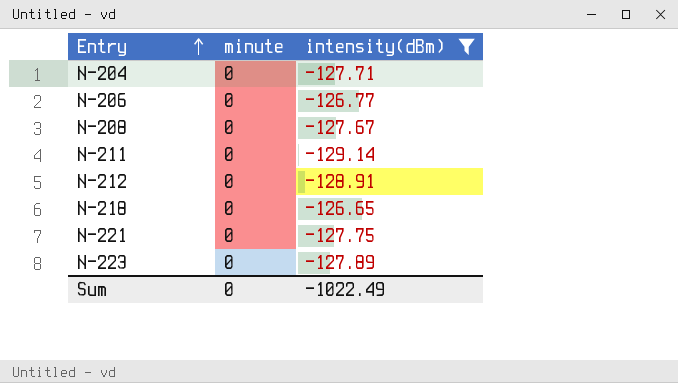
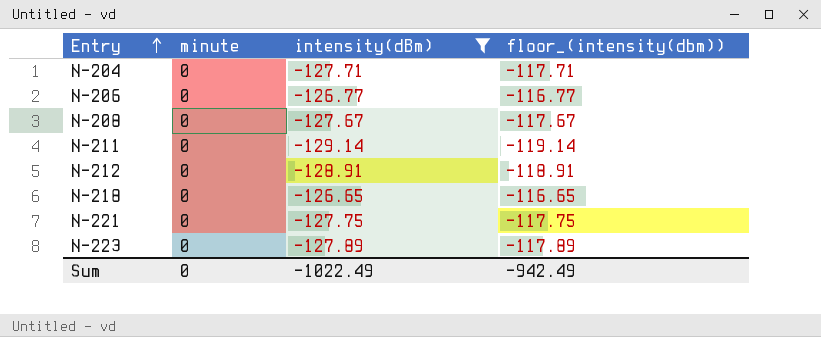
column floor_(intensity(dbm)) | formula: none -> [intensity(dBm)] + 10

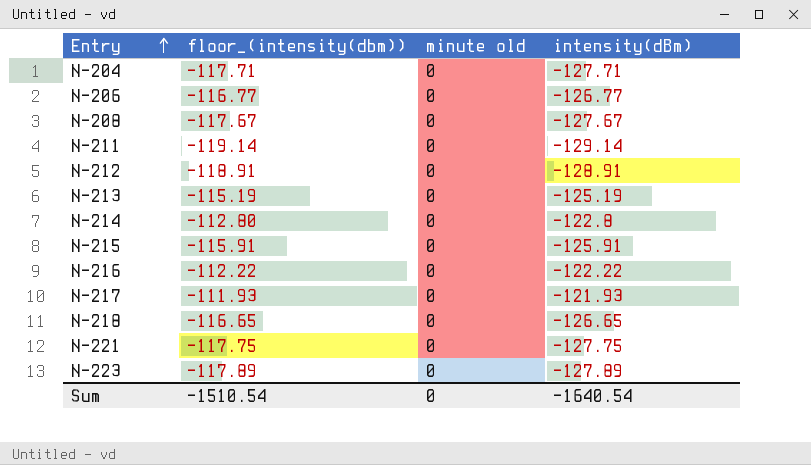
filter: intensity(dBm) <= -126.65 -> none
column floor_(intensity(dbm)) | position: 4 -> 2
column name: minute -> minute old
Sum | floor_(intensity(dbm)): -942.49 -> -1510.54
Sum | intensity(dBm): -1022.49 -> -1640.54

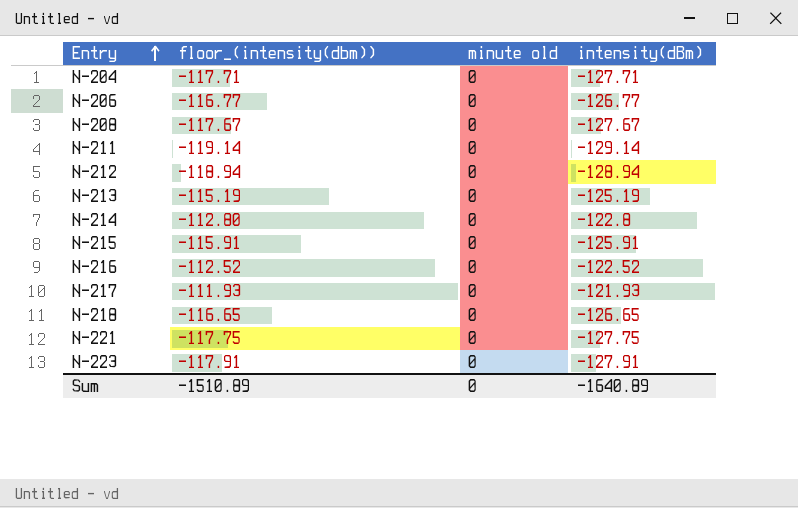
N-212 | floor_(intensity(dbm)): -118.91 -> -118.94
N-212 | intensity(dBm): -128.91 -> -128.94
N-216 | floor_(intensity(dbm)): -112.22 -> -112.52
N-216 | intensity(dBm): -122.22 -> -122.52
N-223 | floor_(intensity(dbm)): -117.89 -> -117.91
N-223 | intensity(dBm): -127.89 -> -127.91
Sum | floor_(intensity(dbm)): -1510.54 -> -1510.89
Sum | intensity(dBm): -1640.54 -> -1640.89

